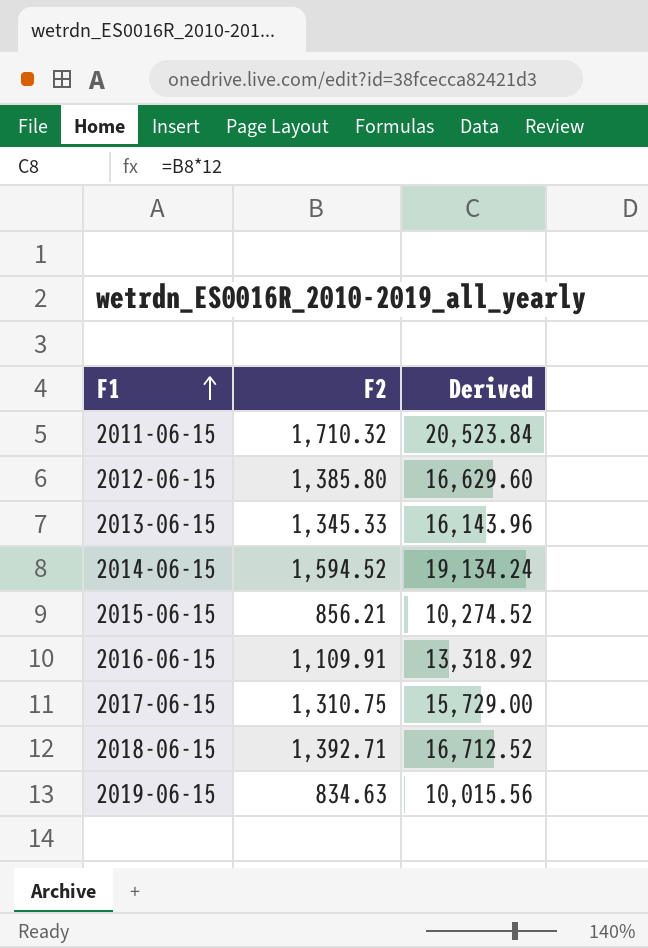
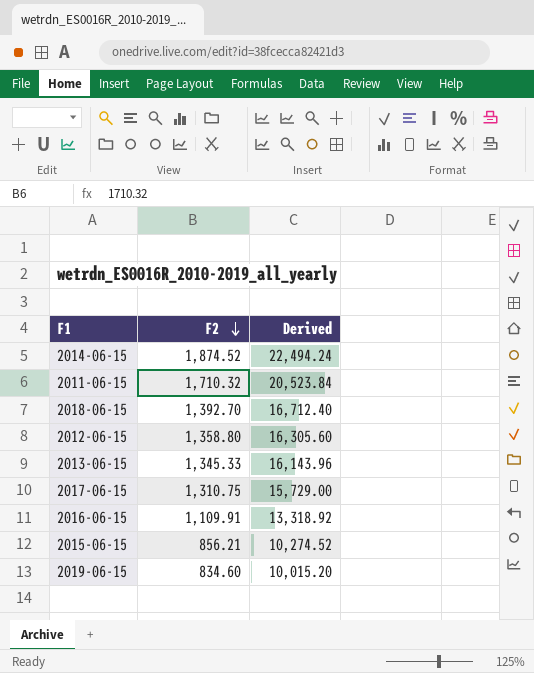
row order: F1 ascending -> F2 descending
2014-06-15 | F2: 1,594.52 -> 1,874.52
2014-06-15 | Derived: 19,134.24 -> 22,494.24
2018-06-15 | F2: 1,392.71 -> 1,392.70
2018-06-15 | Derived: 16,712.52 -> 16,712.40
2012-06-15 | F2: 1,385.80 -> 1,358.80
2012-06-15 | Derived: 16,629.60 -> 16,305.60
2019-06-15 | F2: 834.63 -> 834.60
2019-06-15 | Derived: 10,015.56 -> 10,015.20

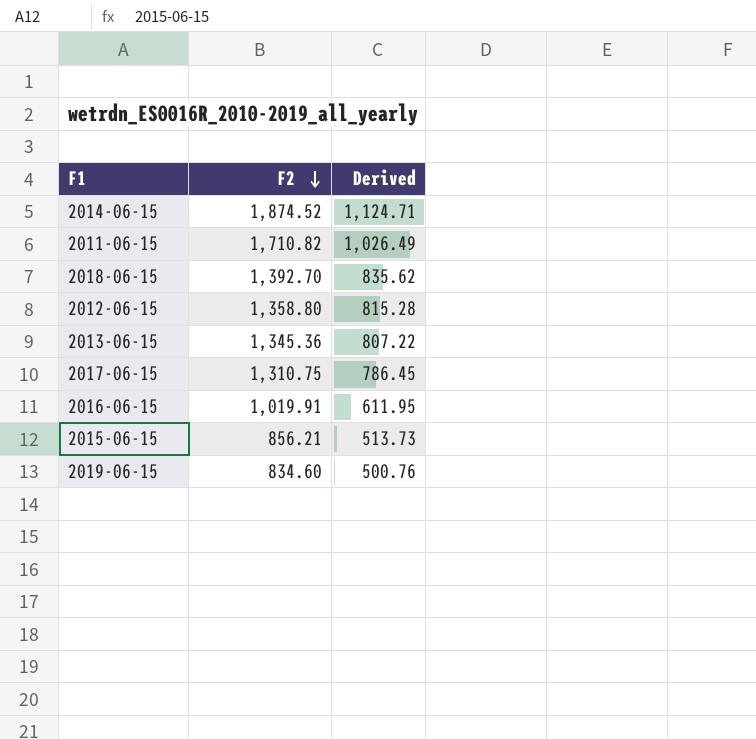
column Derived | formula: [F2] * 12 -> [F2] * 0.6
2011-06-15 | F2: 1,710.32 -> 1,710.82
2013-06-15 | F2: 1,345.33 -> 1,345.36
2016-06-15 | F2: 1,109.91 -> 1,019.91

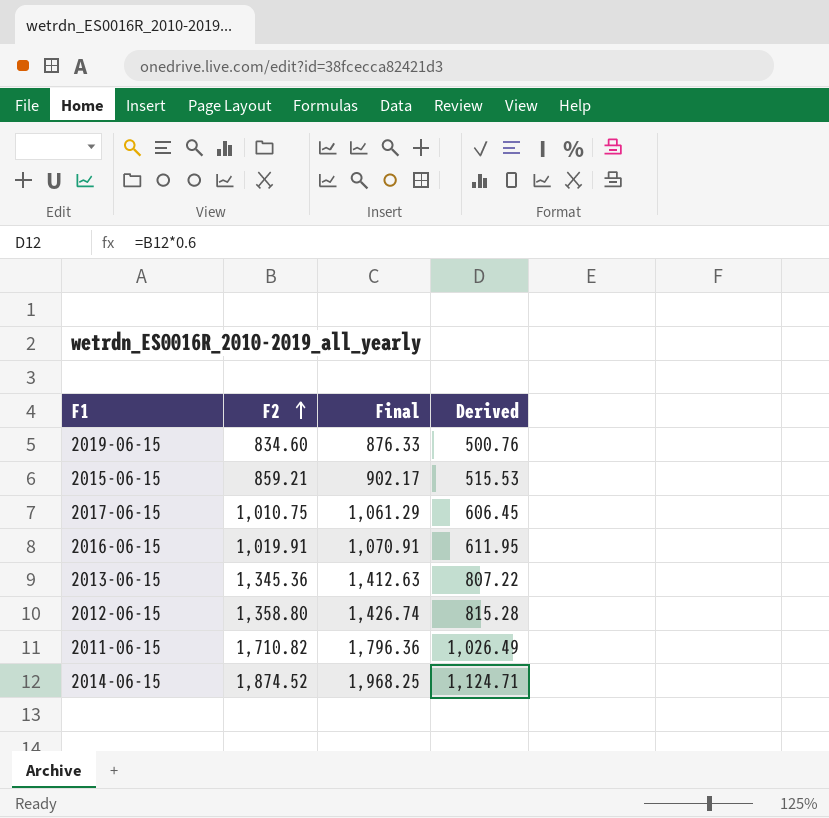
row order: F2 descending -> F2 ascending
column Final | formula: none -> [F2] * 1.05
row 2018-06-15: 1,392.70 | 835.62 -> none
2015-06-15 | F2: 856.21 -> 859.21
2015-06-15 | Derived: 513.73 -> 515.53
2017-06-15 | F2: 1,310.75 -> 1,010.75
2017-06-15 | Derived: 786.45 -> 606.45

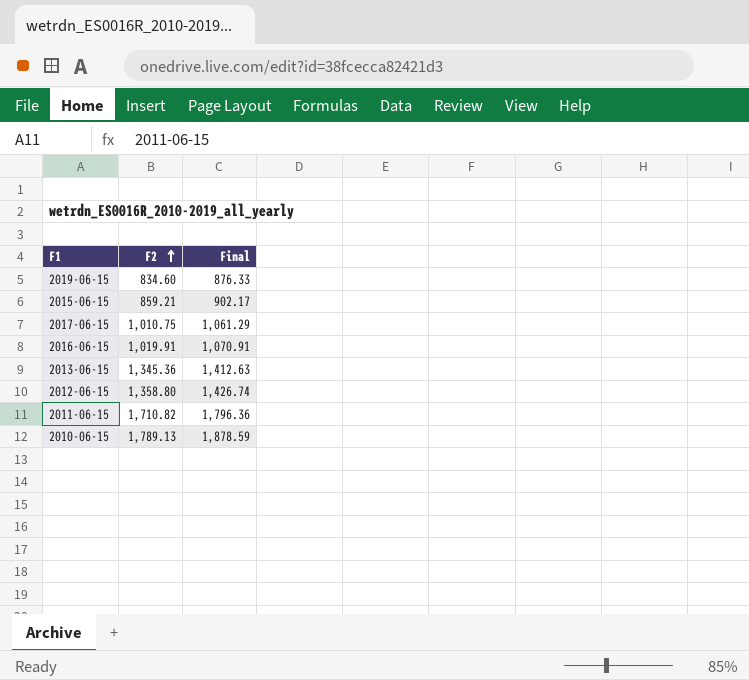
column Derived | formula: [F2] * 0.6 -> none
row 2014-06-15: 1,874.52 | 1,968.25 | 1,124.71 -> none
row 2010-06-15: none -> 1,789.13 | 1,878.59

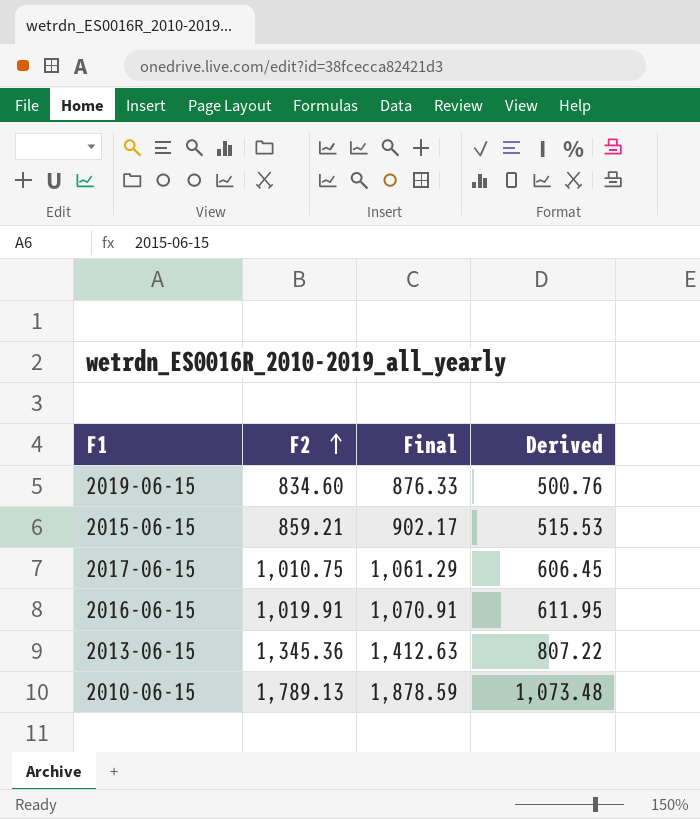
column Derived | formula: none -> [F2] * 0.6
row 2012-06-15: 1,358.80 | 1,426.74 -> none
row 2011-06-15: 1,710.82 | 1,796.36 -> none

